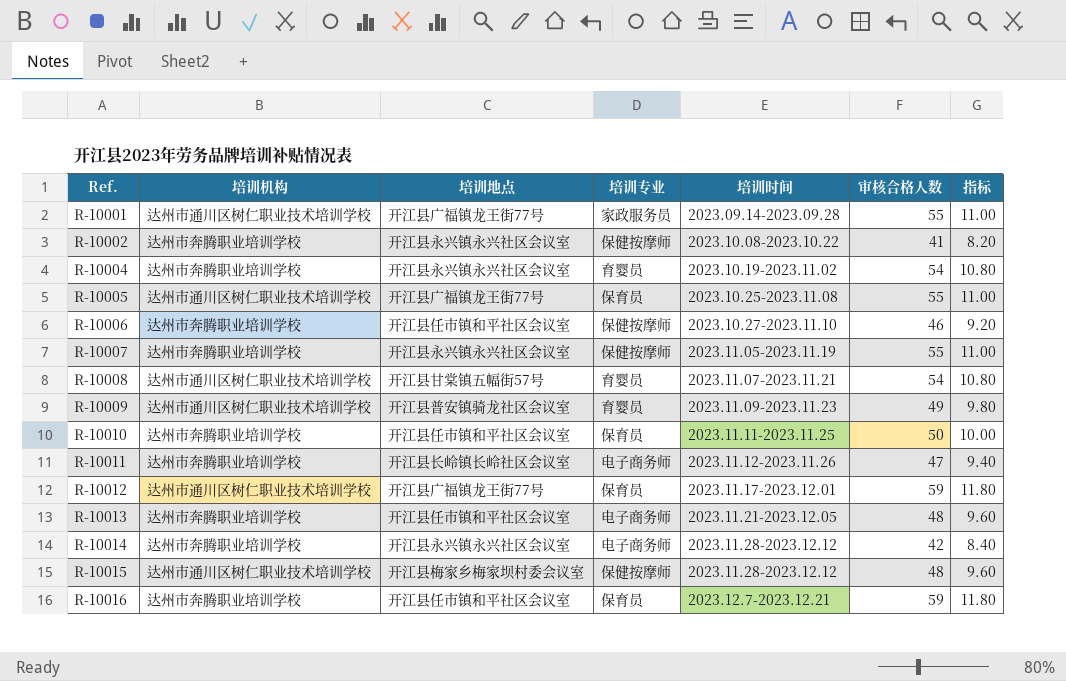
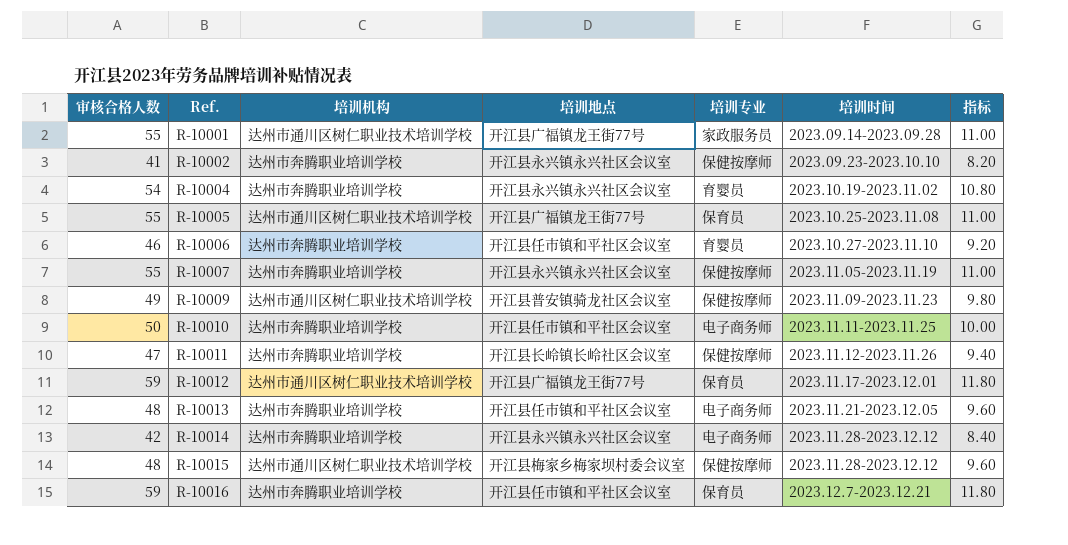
column 审核合格人数 | position: 6 -> 1
row R-10008: 达州市通川区树仁职业技术培训学校 | 开江县甘棠镇五幅街57号 | 育婴员 | 2023.11.07-2023.11.21 | 54 | 10.80 -> none
R-10002 | 培训时间: 2023.10.08-2023.10.22 -> 2023.09.23-2023.10.10
R-10006 | 培训专业: 保健按摩师 -> 育婴员
R-10009 | 培训专业: 育婴员 -> 保健按摩师
R-10010 | 培训专业: 保育员 -> 电子商务师
R-10011 | 培训专业: 电子商务师 -> 保健按摩师

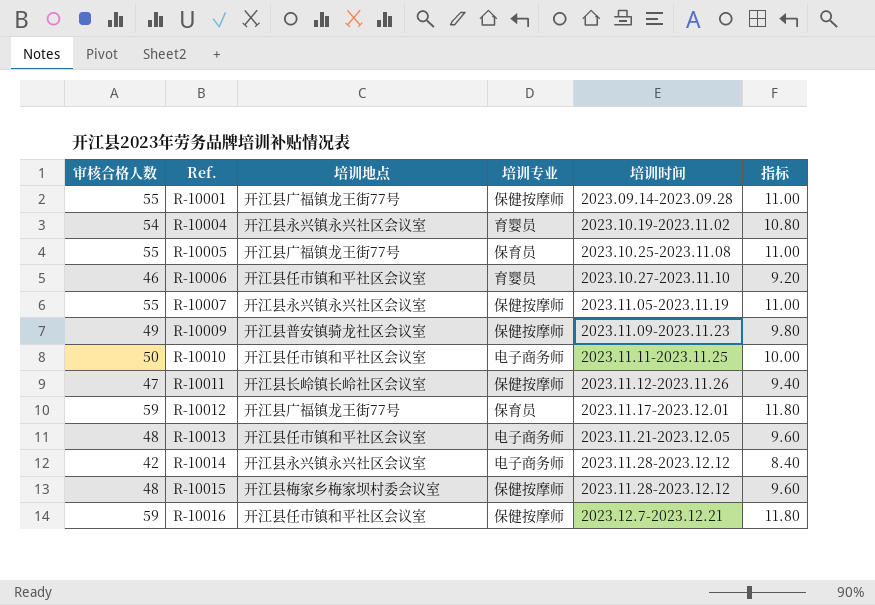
column 培训机构 | position: 3 -> none
row R-10002: 41 | 达州市奔腾职业培训学校 | 开江县永兴镇永兴社区会议室 | 保健按摩师 | 2023.09.23-2023.10.10 | 8.20 -> none
R-10001 | 培训专业: 家政服务员 -> 保健按摩师
R-10016 | 培训专业: 保育员 -> 保健按摩师

